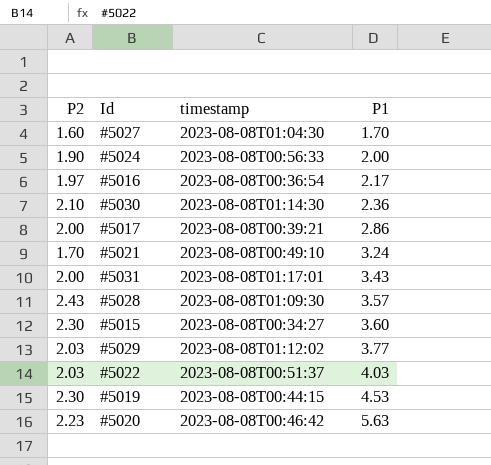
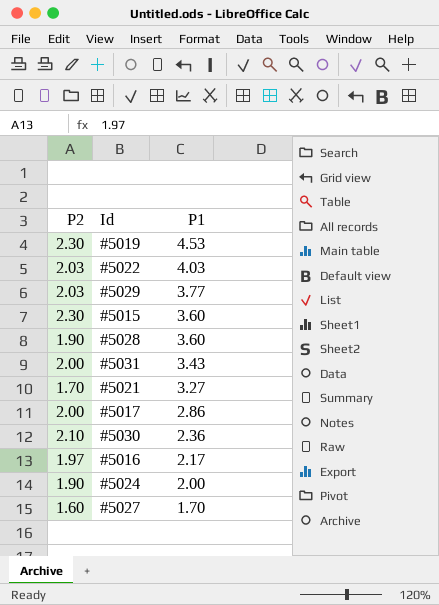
row order: P1 ascending -> P1 descending
column timestamp | position: 3 -> none
row #5020: 2.23 | 2023-08-08T00:46:42 | 5.63 -> none
#5028 | P2: 2.43 -> 1.90
#5028 | P1: 3.57 -> 3.60
#5021 | P1: 3.24 -> 3.27

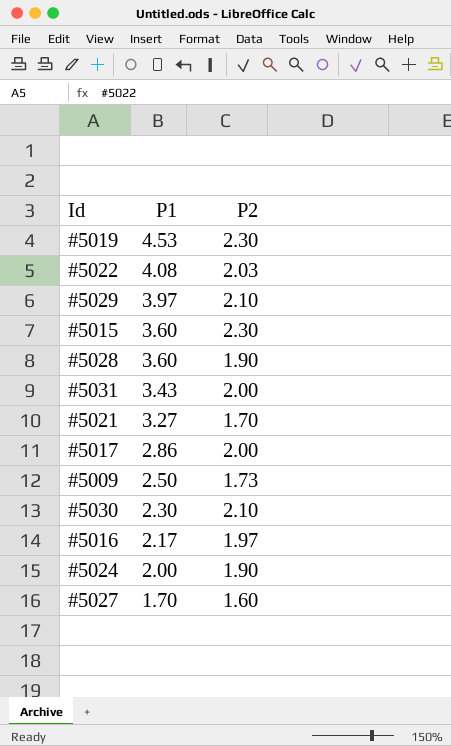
column P2 | position: 1 -> 3
#5022 | P1: 4.03 -> 4.08
#5029 | P1: 3.77 -> 3.97
#5029 | P2: 2.03 -> 2.10
row #5009: none -> 2.50 | 1.73
#5030 | P1: 2.36 -> 2.30

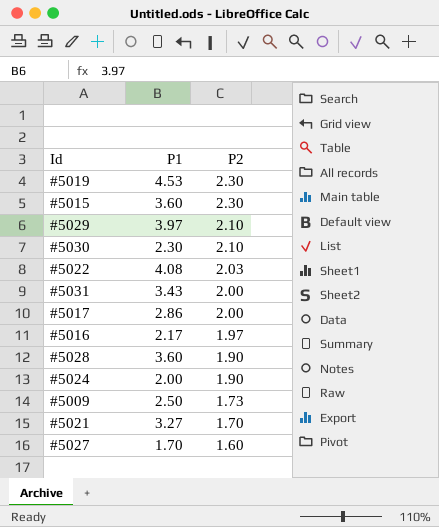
row order: P1 descending -> P2 descending

